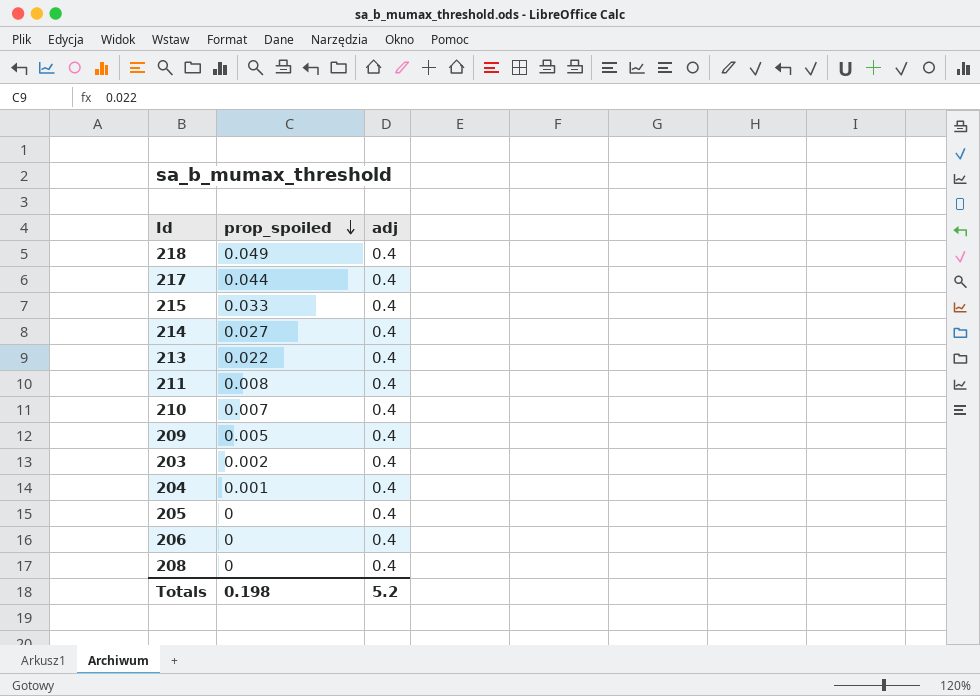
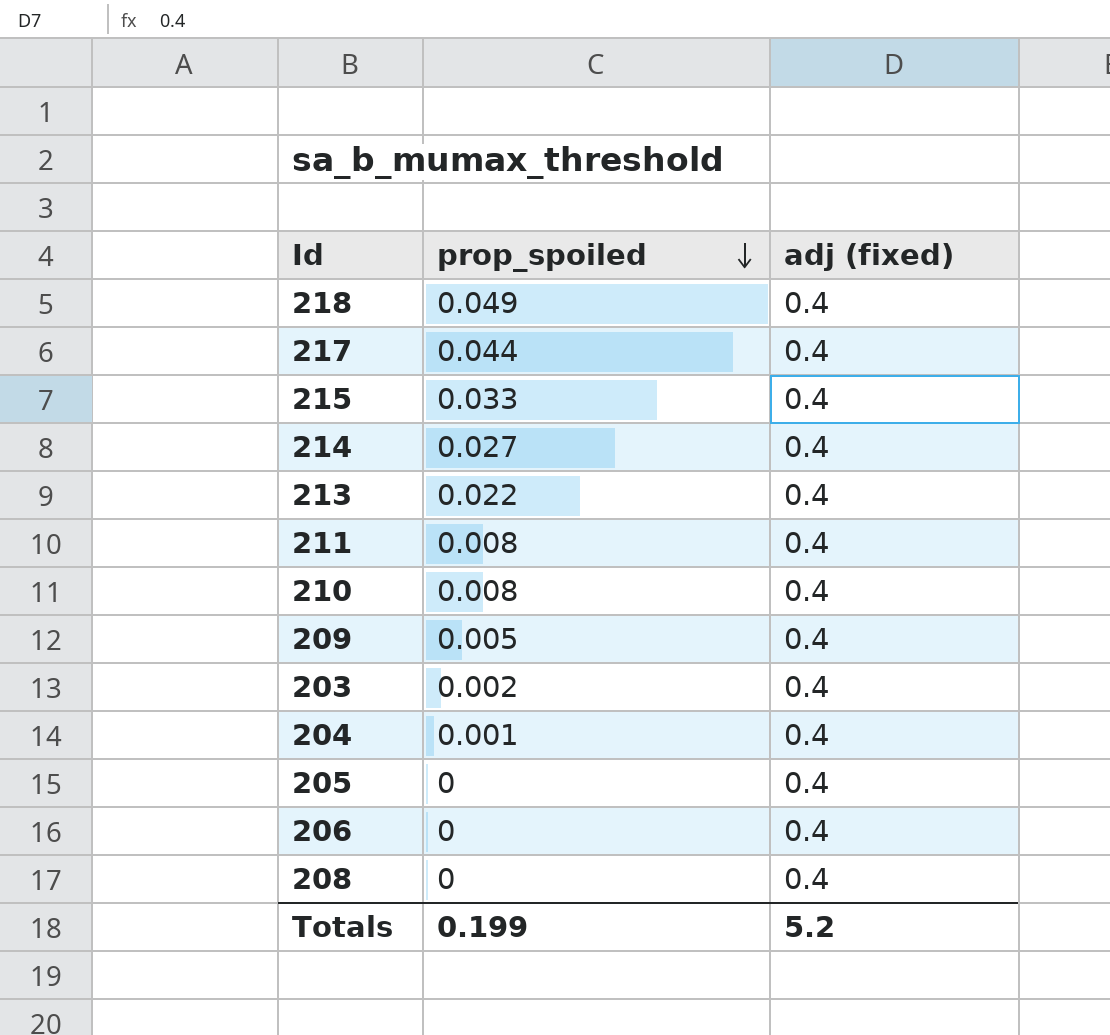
column name: adj -> adj (fixed)
210 | prop_spoiled: 0.007 -> 0.008
Totals | prop_spoiled: 0.198 -> 0.199

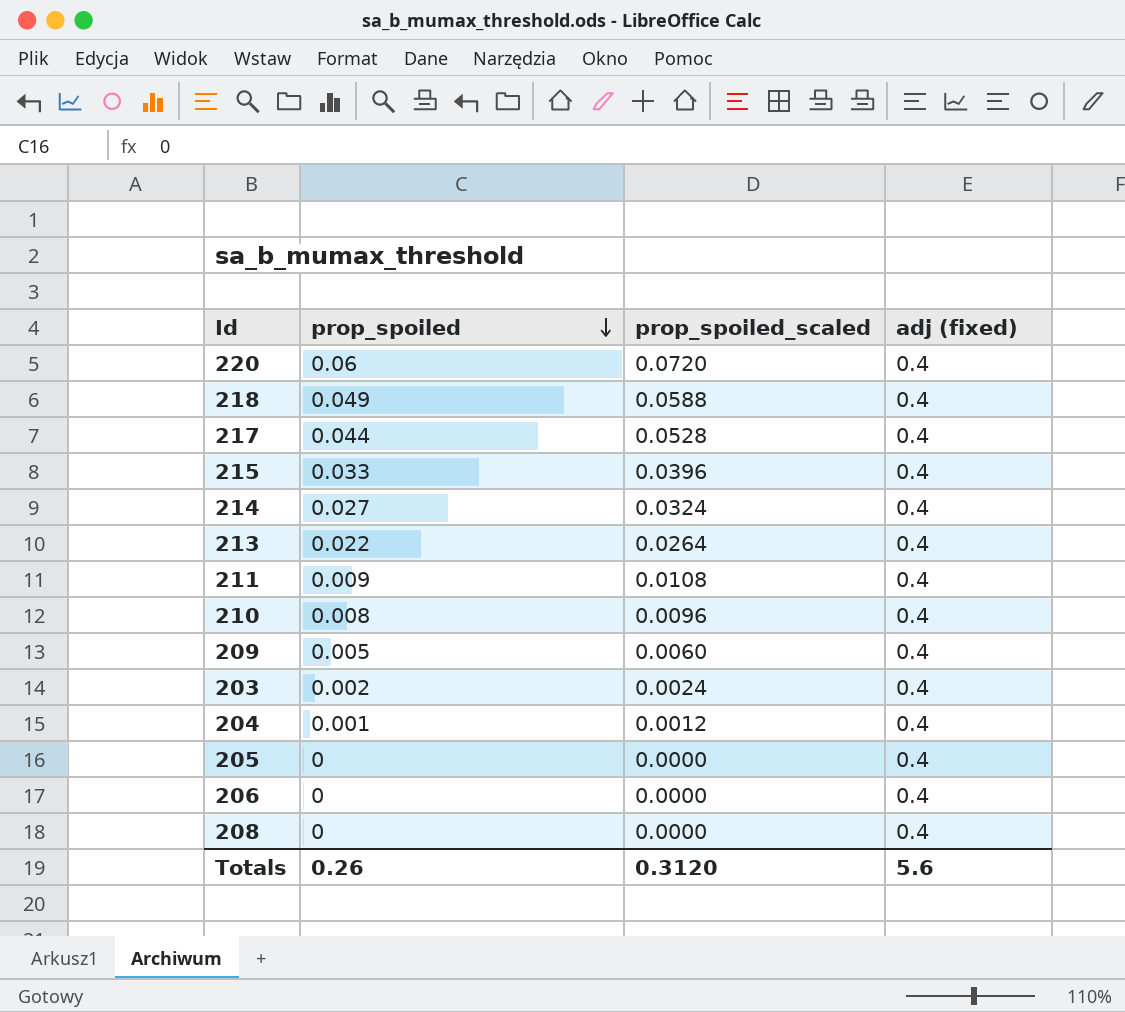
column prop_spoiled_scaled | formula: none -> [prop_spoiled] * 1.2
row 220: none -> 0.06 | 0.0720 | 0.4
211 | prop_spoiled: 0.008 -> 0.009
Totals | prop_spoiled: 0.199 -> 0.26
Totals | adj (fixed): 5.2 -> 5.6

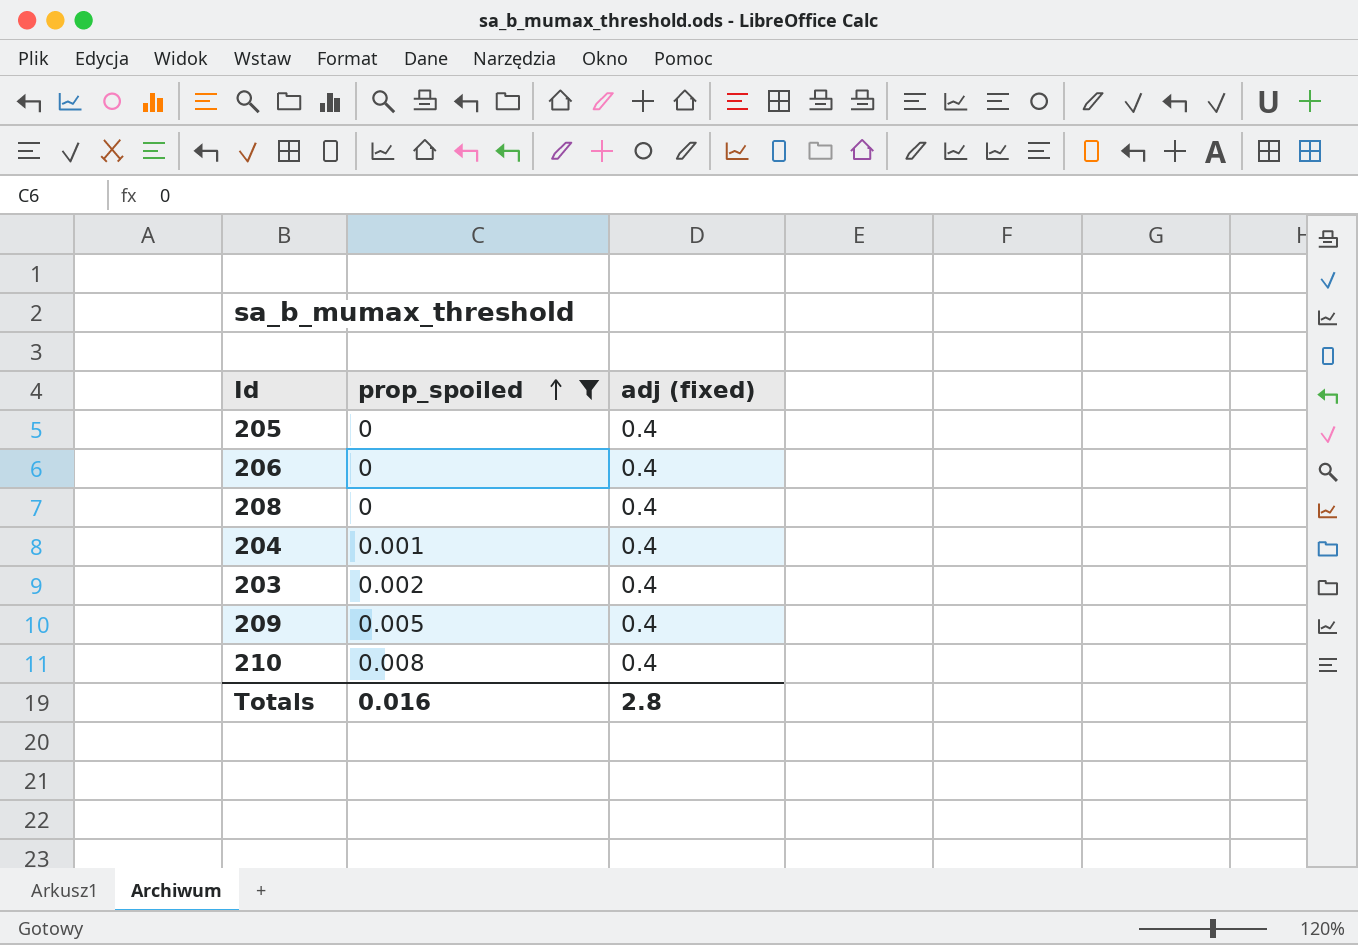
filter: none -> prop_spoiled <= 0.008
row order: prop_spoiled descending -> prop_spoiled ascending
column prop_spoiled_scaled | formula: [prop_spoiled] * 1.2 -> none
Totals | prop_spoiled: 0.26 -> 0.016
Totals | adj (fixed): 5.6 -> 2.8

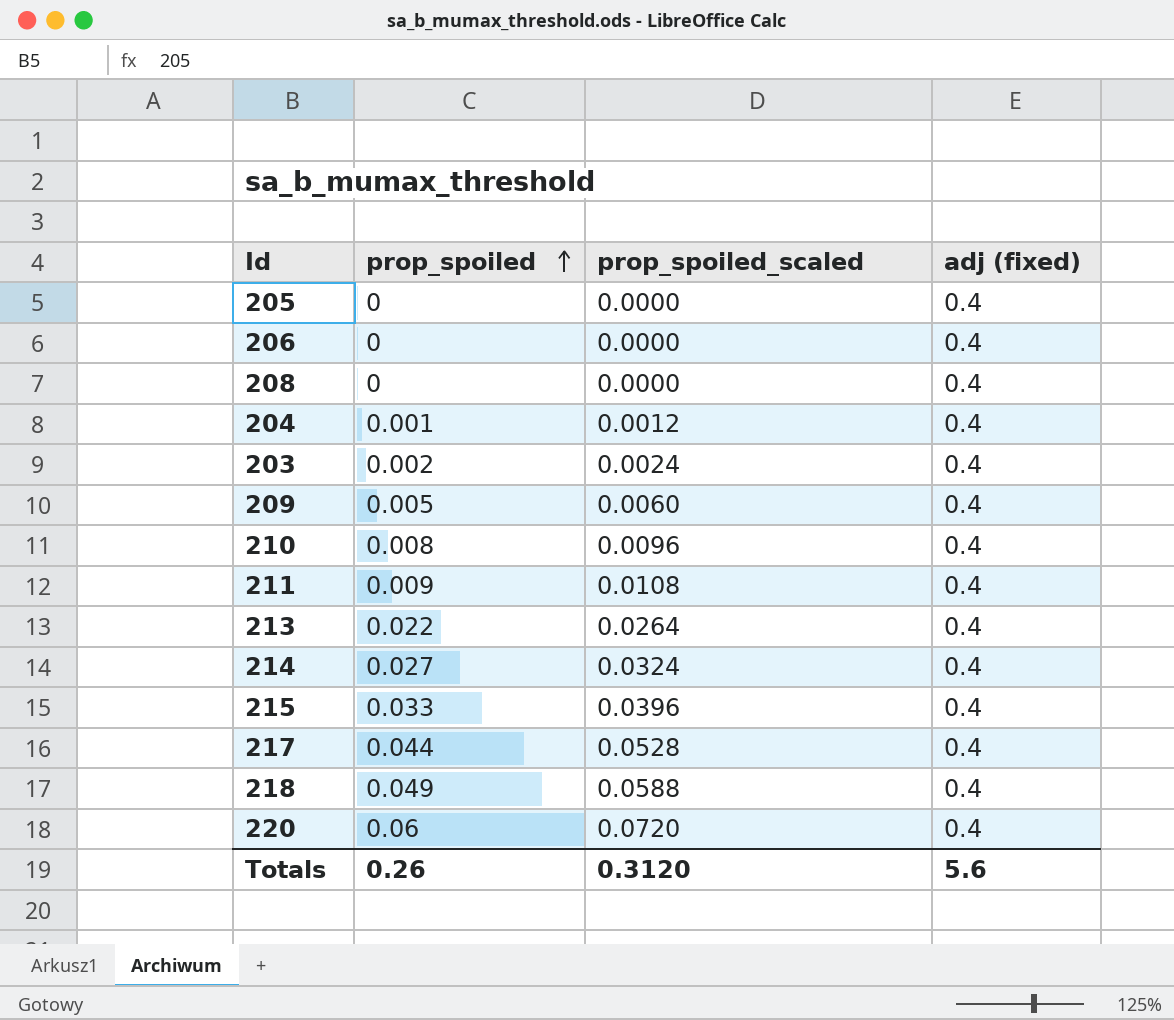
filter: prop_spoiled <= 0.008 -> none
column prop_spoiled_scaled | formula: none -> [prop_spoiled] * 1.2
Totals | prop_spoiled: 0.016 -> 0.26
Totals | adj (fixed): 2.8 -> 5.6

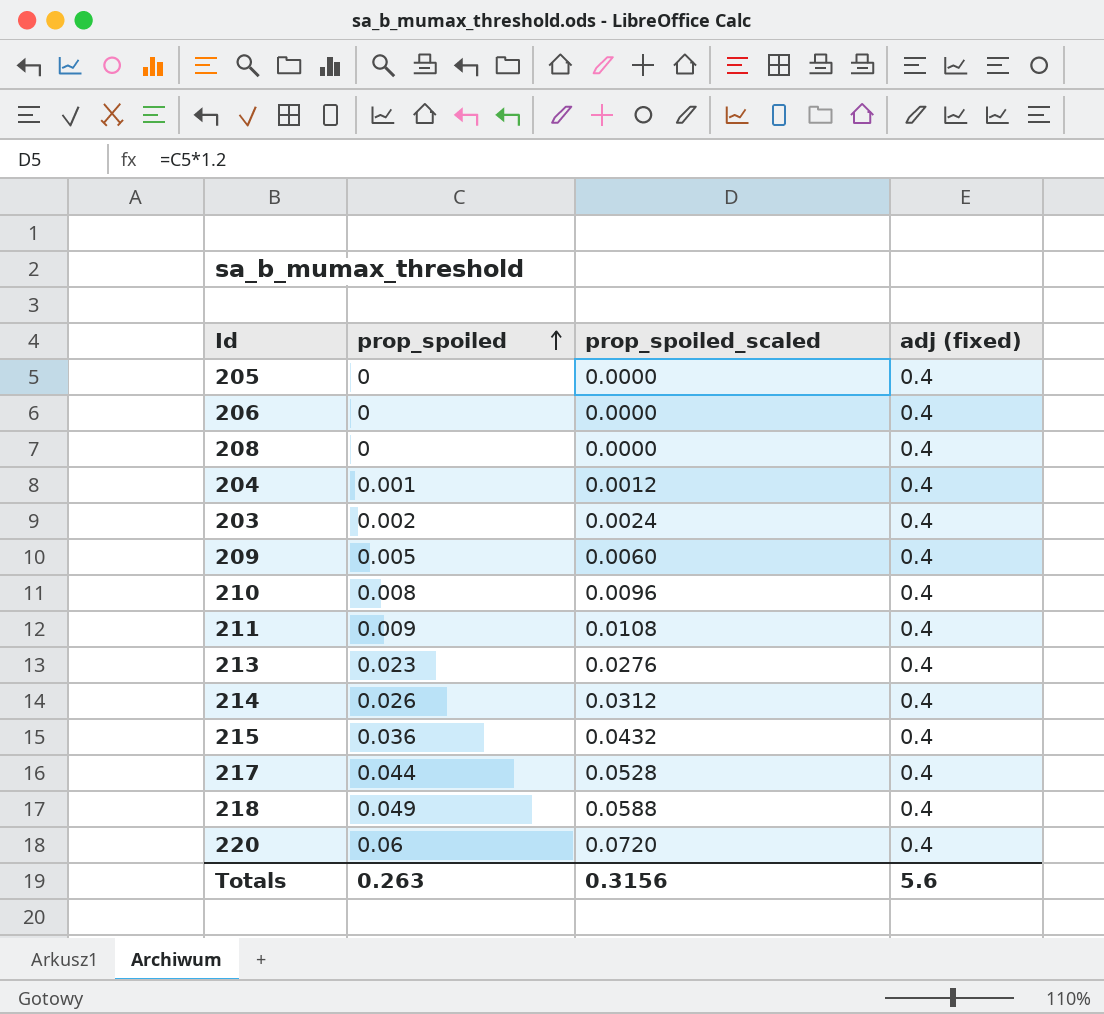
213 | prop_spoiled: 0.022 -> 0.023
213 | prop_spoiled_scaled: 0.0264 -> 0.0276
214 | prop_spoiled: 0.027 -> 0.026
214 | prop_spoiled_scaled: 0.0324 -> 0.0312
215 | prop_spoiled: 0.033 -> 0.036
215 | prop_spoiled_scaled: 0.0396 -> 0.0432
Totals | prop_spoiled: 0.26 -> 0.263
Totals | prop_spoiled_scaled: 0.3120 -> 0.3156

